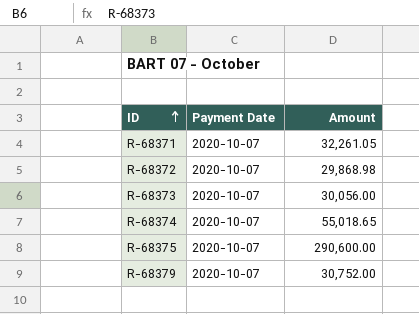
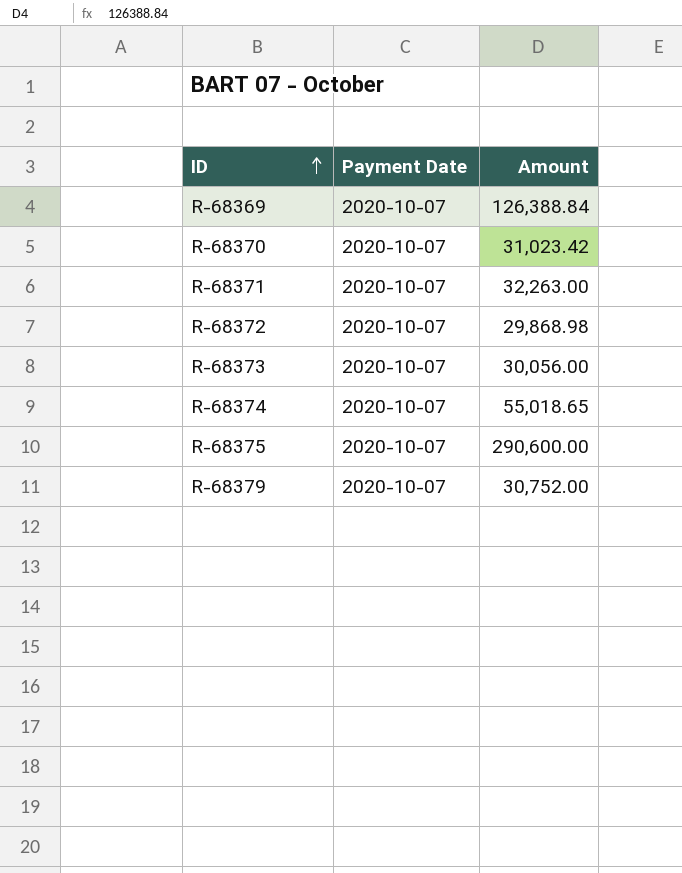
row R-68369: none -> 2020-10-07 | 126,388.84
row R-68370: none -> 2020-10-07 | 31,023.42
R-68371 | Amount: 32,261.05 -> 32,263.00

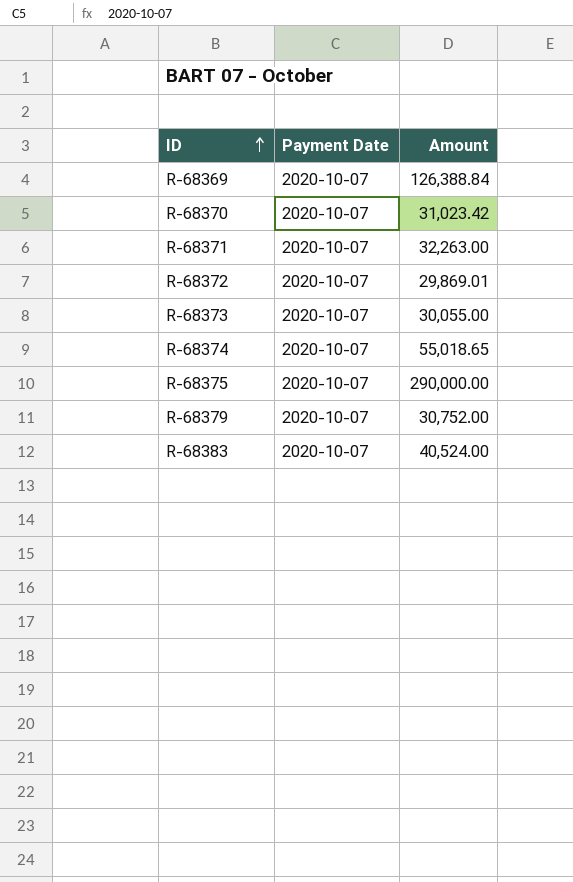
R-68372 | Amount: 29,868.98 -> 29,869.01
R-68373 | Amount: 30,056.00 -> 30,055.00
R-68375 | Amount: 290,600.00 -> 290,000.00
row R-68383: none -> 2020-10-07 | 40,524.00

